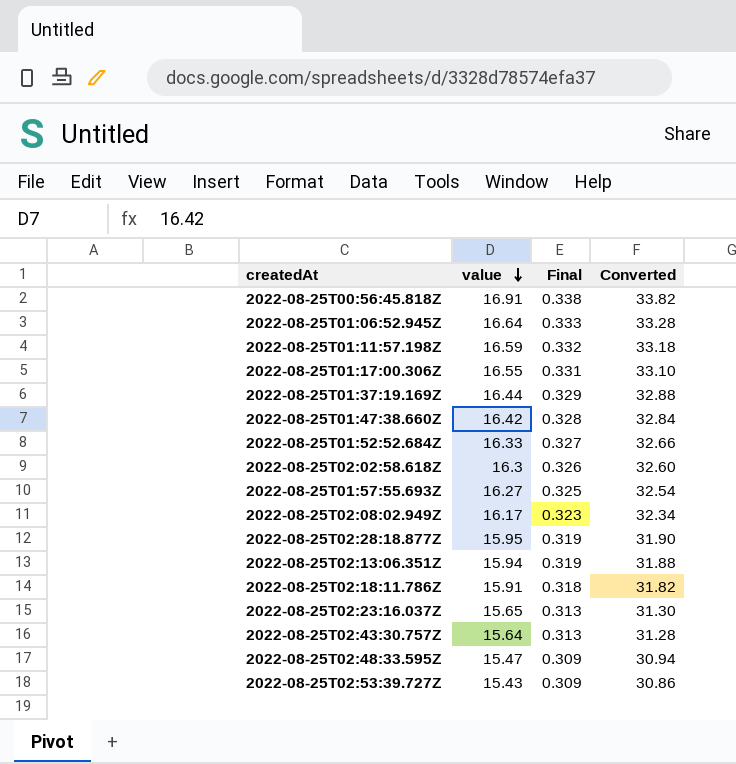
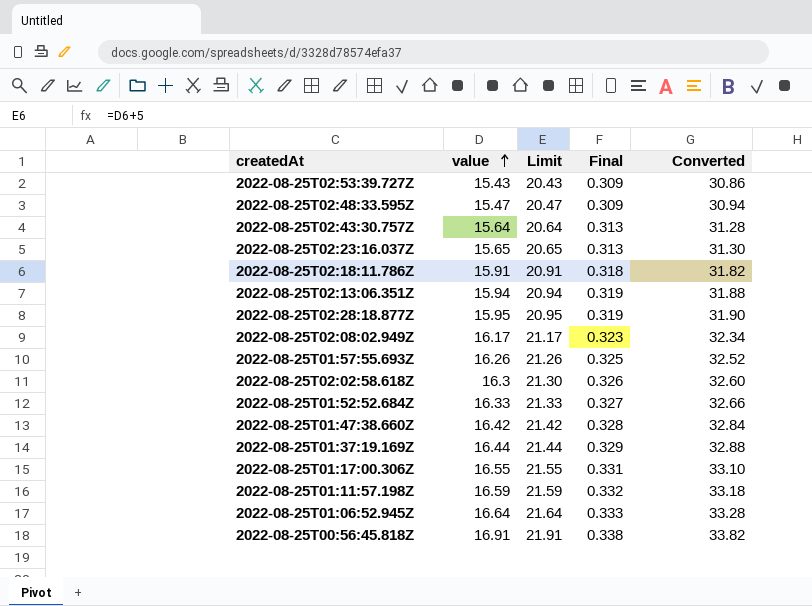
row order: value descending -> value ascending
column Limit | formula: none -> [value] + 5
2022-08-25T01:57:55.693Z | value: 16.27 -> 16.26
2022-08-25T01:57:55.693Z | Converted: 32.54 -> 32.52

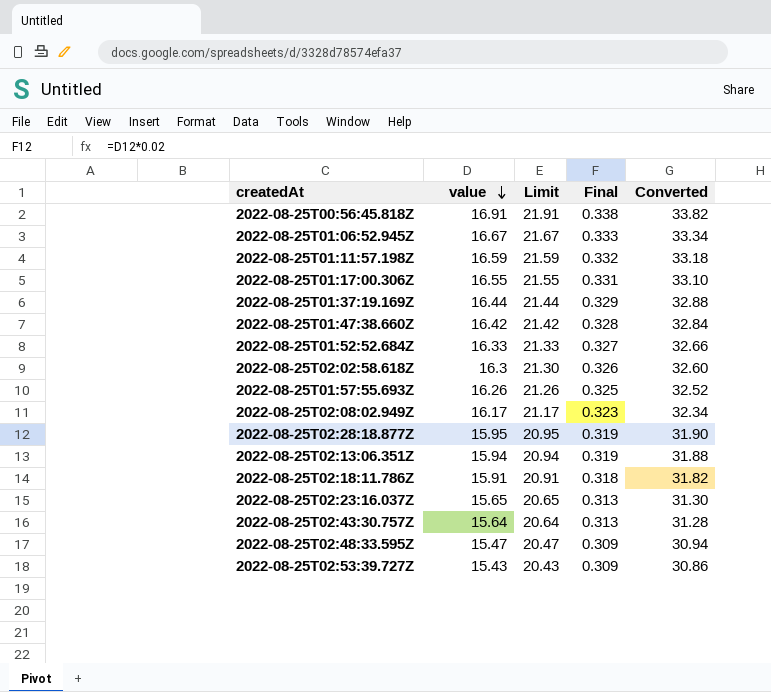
row order: value ascending -> value descending
2022-08-25T01:06:52.945Z | value: 16.64 -> 16.67
2022-08-25T01:06:52.945Z | Limit: 21.64 -> 21.67
2022-08-25T01:06:52.945Z | Converted: 33.28 -> 33.34

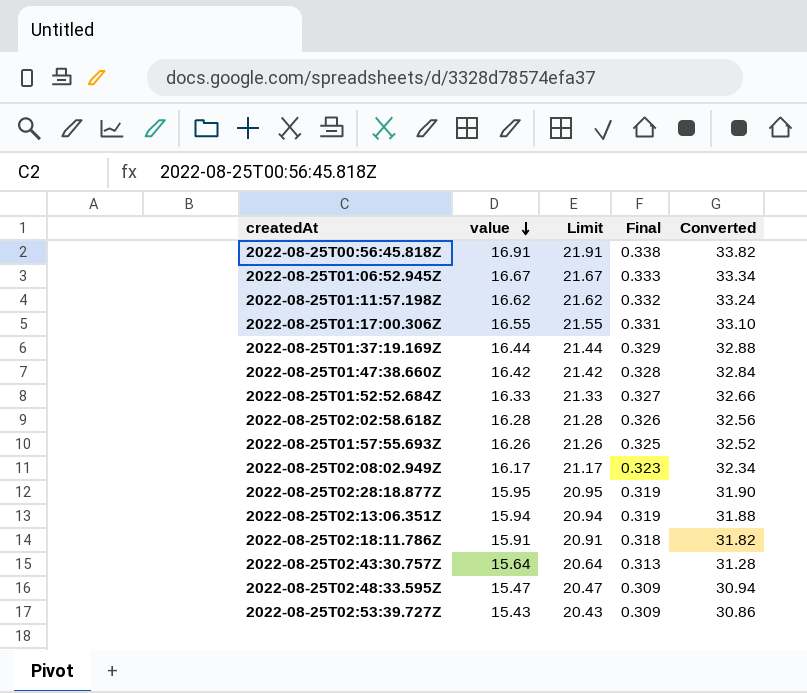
row 2022-08-25T02:23:16.037Z: 15.65 | 20.65 | 0.313 | 31.30 -> none
2022-08-25T01:11:57.198Z | value: 16.59 -> 16.62
2022-08-25T01:11:57.198Z | Limit: 21.59 -> 21.62
2022-08-25T01:11:57.198Z | Converted: 33.18 -> 33.24
2022-08-25T02:02:58.618Z | value: 16.3 -> 16.28
2022-08-25T02:02:58.618Z | Limit: 21.30 -> 21.28
2022-08-25T02:02:58.618Z | Converted: 32.60 -> 32.56

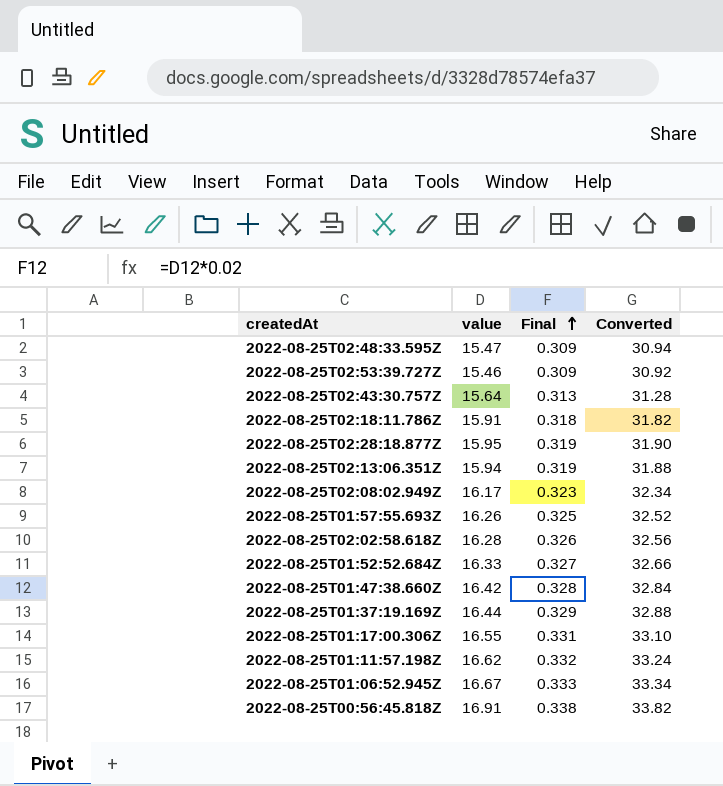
row order: value descending -> Final ascending
column Limit | formula: [value] + 5 -> none
2022-08-25T02:53:39.727Z | value: 15.43 -> 15.46
2022-08-25T02:53:39.727Z | Converted: 30.86 -> 30.92

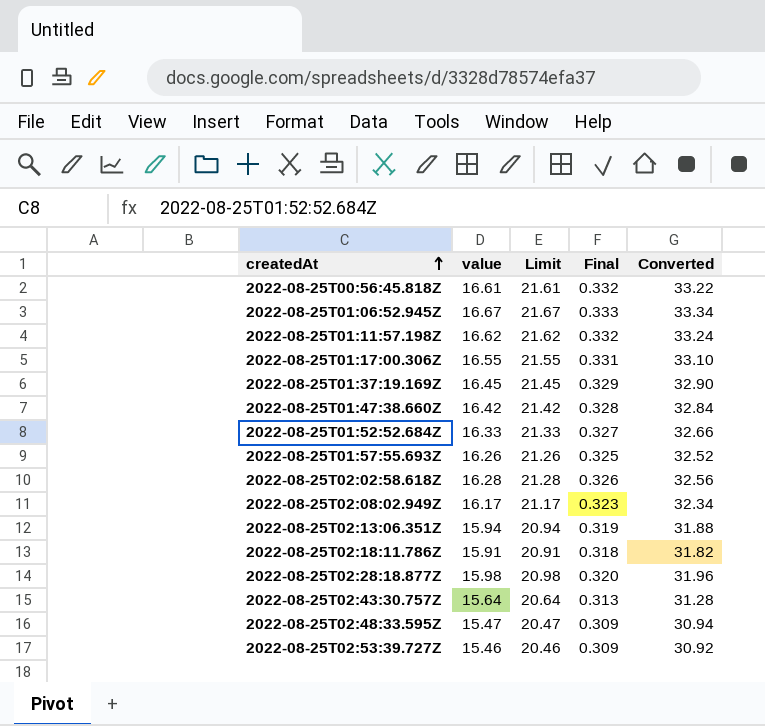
row order: Final ascending -> createdAt ascending
column Limit | formula: none -> [value] + 5
2022-08-25T00:56:45.818Z | value: 16.91 -> 16.61
2022-08-25T00:56:45.818Z | Final: 0.338 -> 0.332
2022-08-25T00:56:45.818Z | Converted: 33.82 -> 33.22
2022-08-25T01:37:19.169Z | value: 16.44 -> 16.45
2022-08-25T01:37:19.169Z | Converted: 32.88 -> 32.90
2022-08-25T02:28:18.877Z | value: 15.95 -> 15.98
2022-08-25T02:28:18.877Z | Final: 0.319 -> 0.320
2022-08-25T02:28:18.877Z | Converted: 31.90 -> 31.96

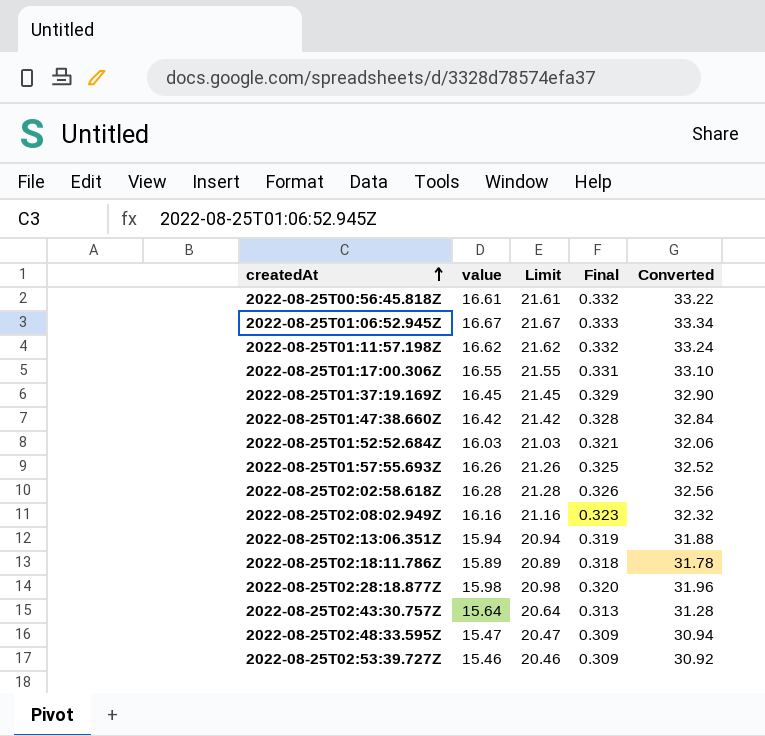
2022-08-25T01:52:52.684Z | value: 16.33 -> 16.03
2022-08-25T01:52:52.684Z | Limit: 21.33 -> 21.03
2022-08-25T01:52:52.684Z | Final: 0.327 -> 0.321
2022-08-25T01:52:52.684Z | Converted: 32.66 -> 32.06
2022-08-25T02:08:02.949Z | value: 16.17 -> 16.16
2022-08-25T02:08:02.949Z | Limit: 21.17 -> 21.16
2022-08-25T02:08:02.949Z | Converted: 32.34 -> 32.32
2022-08-25T02:18:11.786Z | value: 15.91 -> 15.89
2022-08-25T02:18:11.786Z | Limit: 20.91 -> 20.89
2022-08-25T02:18:11.786Z | Converted: 31.82 -> 31.78

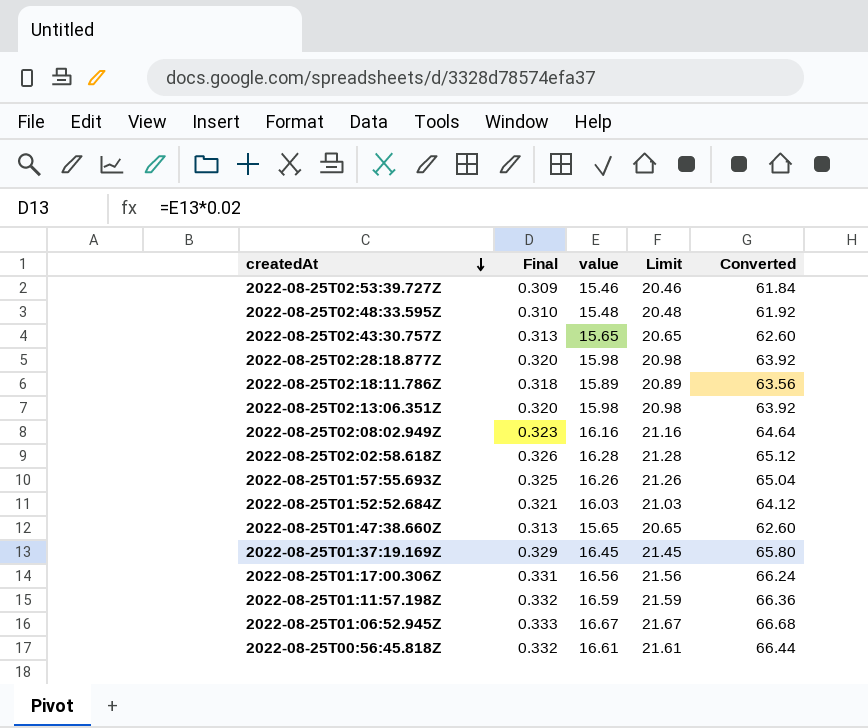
row order: createdAt ascending -> createdAt descending
column Final | position: 4 -> 2
column Converted | formula: [value] * 2 -> [value] * 4
2022-08-25T02:48:33.595Z | Final: 0.309 -> 0.310
2022-08-25T02:48:33.595Z | value: 15.47 -> 15.48
2022-08-25T02:48:33.595Z | Limit: 20.47 -> 20.48
2022-08-25T02:43:30.757Z | value: 15.64 -> 15.65
2022-08-25T02:43:30.757Z | Limit: 20.64 -> 20.65
2022-08-25T02:13:06.351Z | Final: 0.319 -> 0.320
2022-08-25T02:13:06.351Z | value: 15.94 -> 15.98
2022-08-25T02:13:06.351Z | Limit: 20.94 -> 20.98
2022-08-25T01:47:38.660Z | Final: 0.328 -> 0.313
2022-08-25T01:47:38.660Z | value: 16.42 -> 15.65
2022-08-25T01:47:38.660Z | Limit: 21.42 -> 20.65
2022-08-25T01:17:00.306Z | value: 16.55 -> 16.56
2022-08-25T01:17:00.306Z | Limit: 21.55 -> 21.56
2022-08-25T01:11:57.198Z | value: 16.62 -> 16.59
2022-08-25T01:11:57.198Z | Limit: 21.62 -> 21.59

